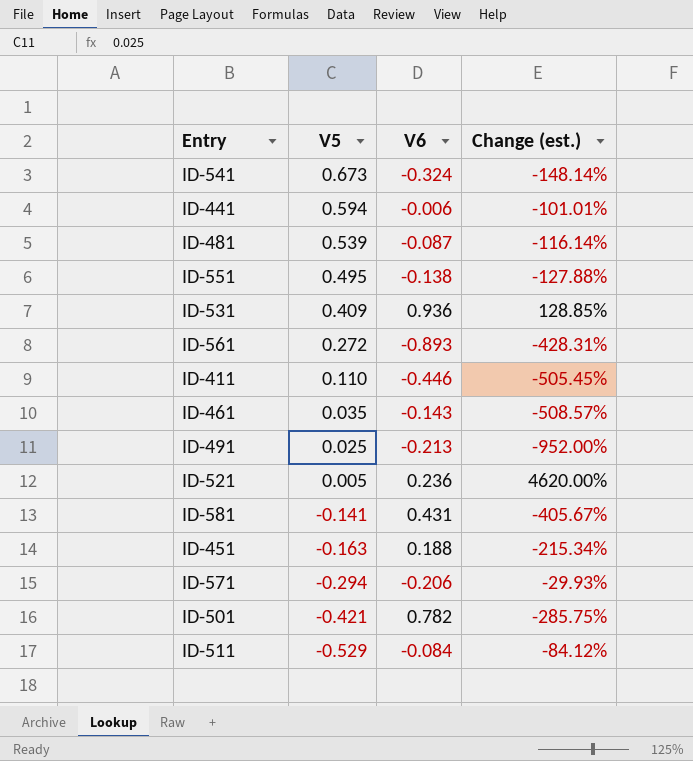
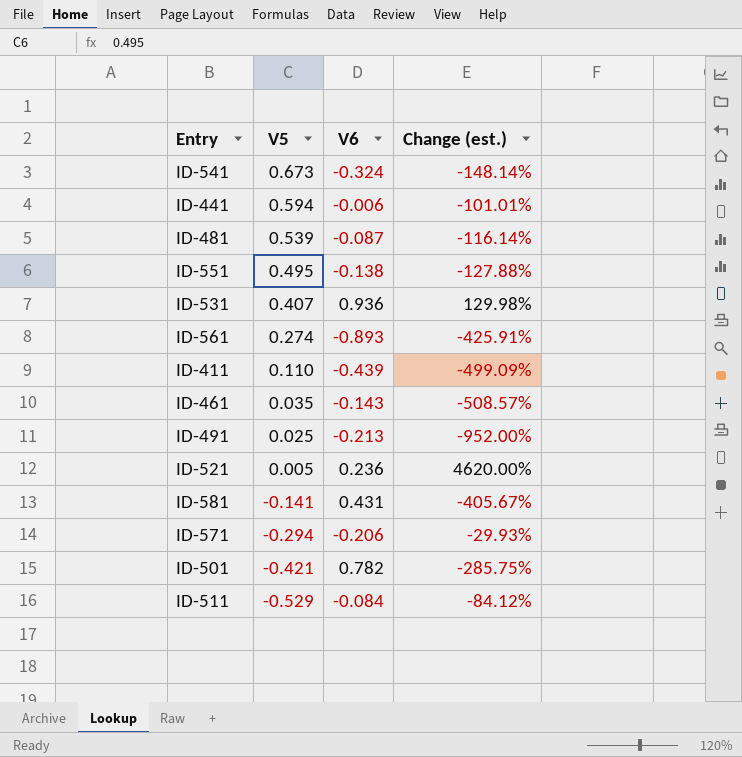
row ID-451: -0.163 | 0.188 | -215.34% -> none
ID-531 | V5: 0.409 -> 0.407
ID-531 | Change (est.): 128.85% -> 129.98%
ID-561 | V5: 0.272 -> 0.274
ID-561 | Change (est.): -428.31% -> -425.91%
ID-411 | V6: -0.446 -> -0.439
ID-411 | Change (est.): -505.45% -> -499.09%

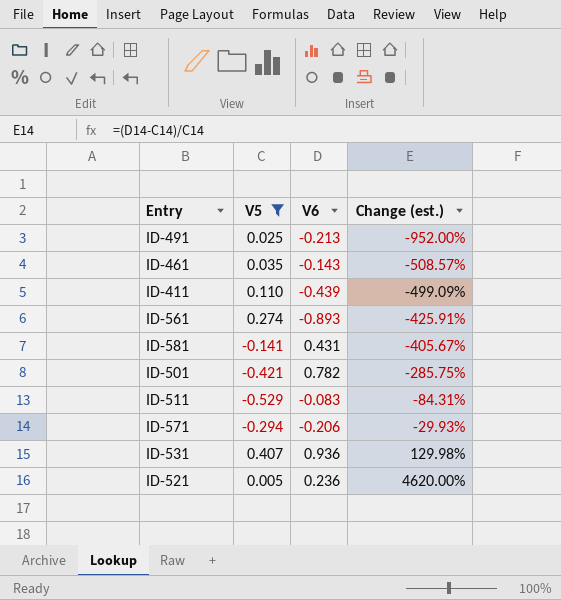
filter: none -> V5 <= 0.407
row order: V5 descending -> Change (est.) ascending
ID-511 | V6: -0.084 -> -0.083
ID-511 | Change (est.): -84.12% -> -84.31%

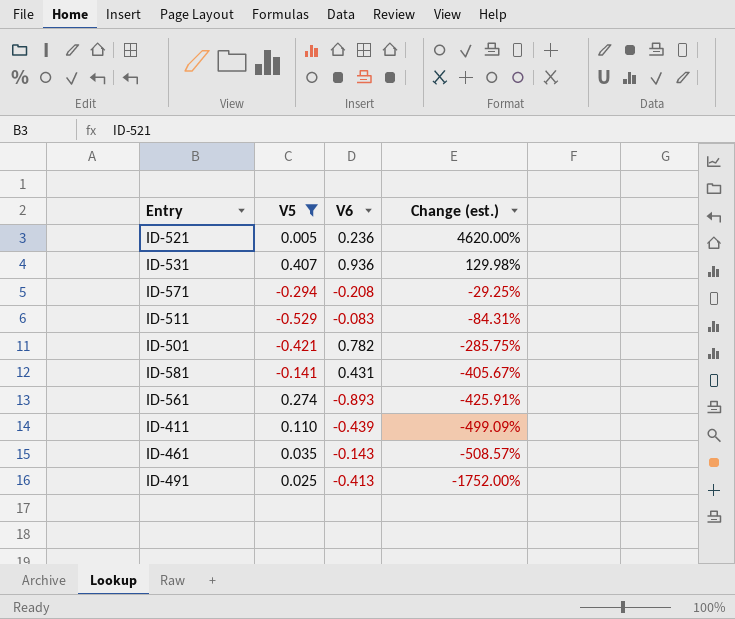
row order: Change (est.) ascending -> Change (est.) descending
ID-571 | V6: -0.206 -> -0.208
ID-571 | Change (est.): -29.93% -> -29.25%
ID-491 | V6: -0.213 -> -0.413
ID-491 | Change (est.): -952.00% -> -1752.00%

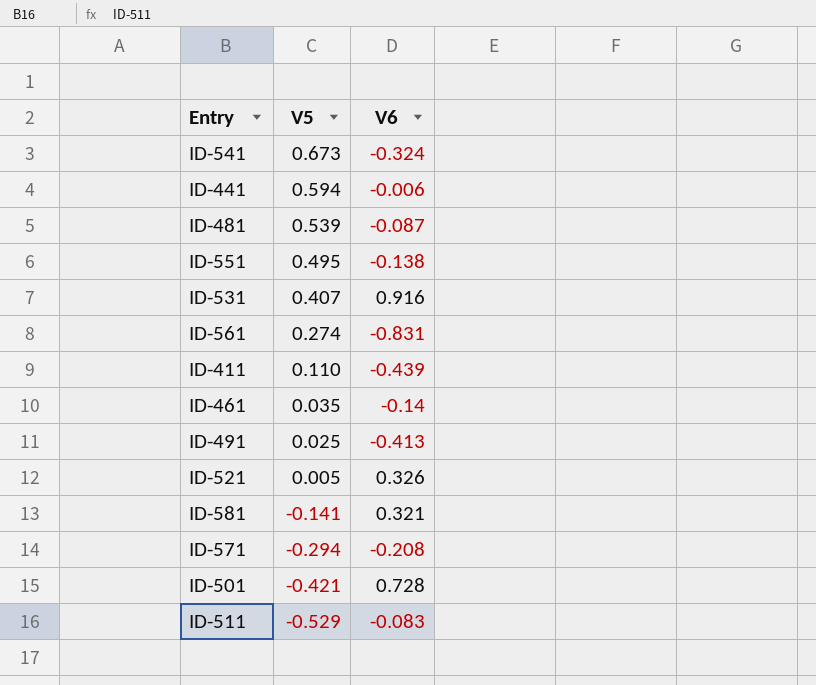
filter: V5 <= 0.407 -> none
row order: Change (est.) descending -> V5 descending
column Change (est.) | formula: ([V6] - [V5]) / [V5] -> none
ID-531 | V6: 0.936 -> 0.916
ID-561 | V6: -0.893 -> -0.831
ID-461 | V6: -0.143 -> -0.14
ID-521 | V6: 0.236 -> 0.326
ID-581 | V6: 0.431 -> 0.321
ID-501 | V6: 0.782 -> 0.728

